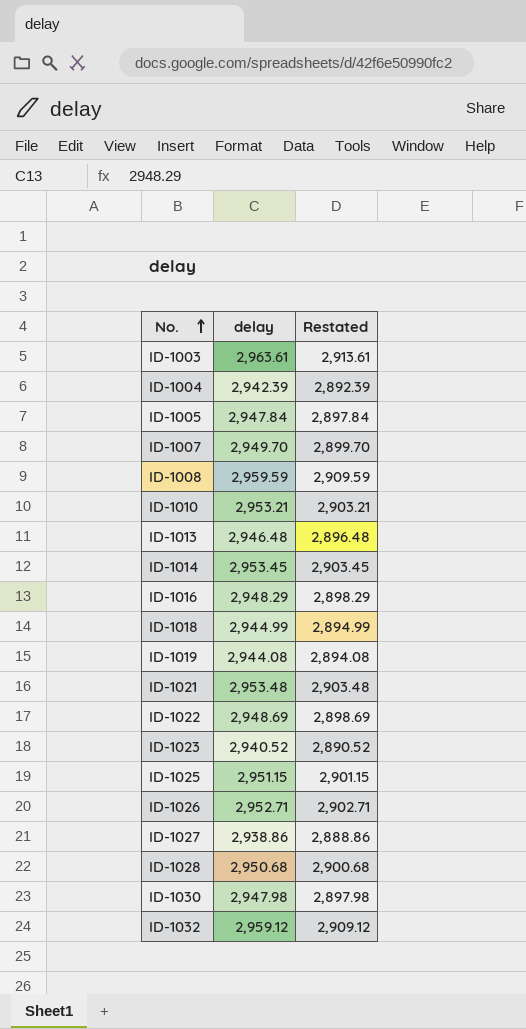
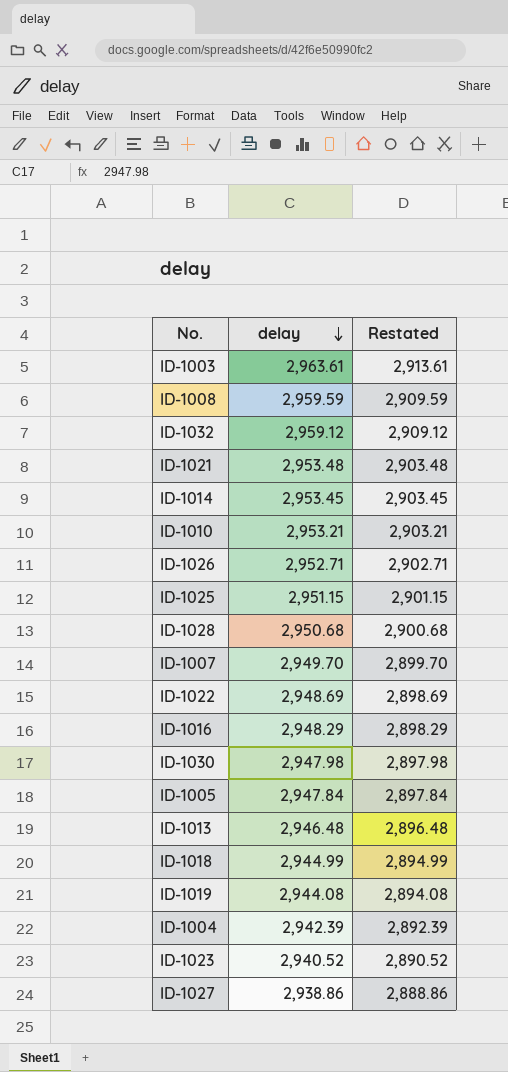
row order: No. ascending -> delay descending

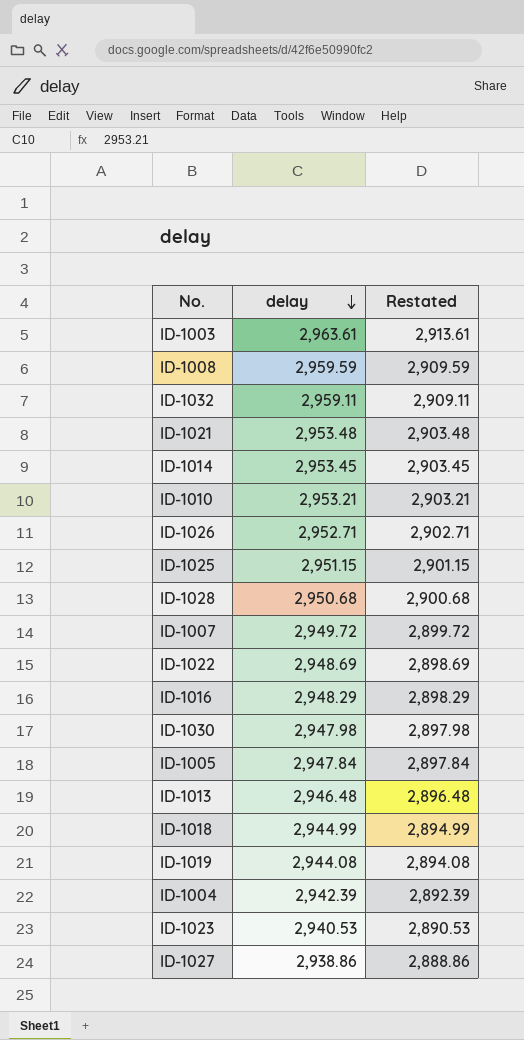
ID-1032 | delay: 2,959.12 -> 2,959.11
ID-1032 | Restated: 2,909.12 -> 2,909.11
ID-1007 | delay: 2,949.70 -> 2,949.72
ID-1007 | Restated: 2,899.70 -> 2,899.72
ID-1023 | delay: 2,940.52 -> 2,940.53
ID-1023 | Restated: 2,890.52 -> 2,890.53

